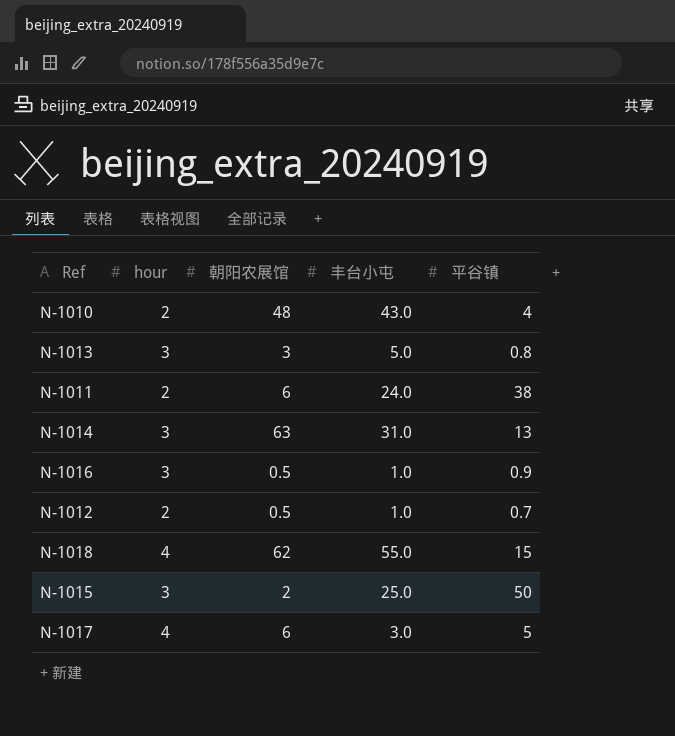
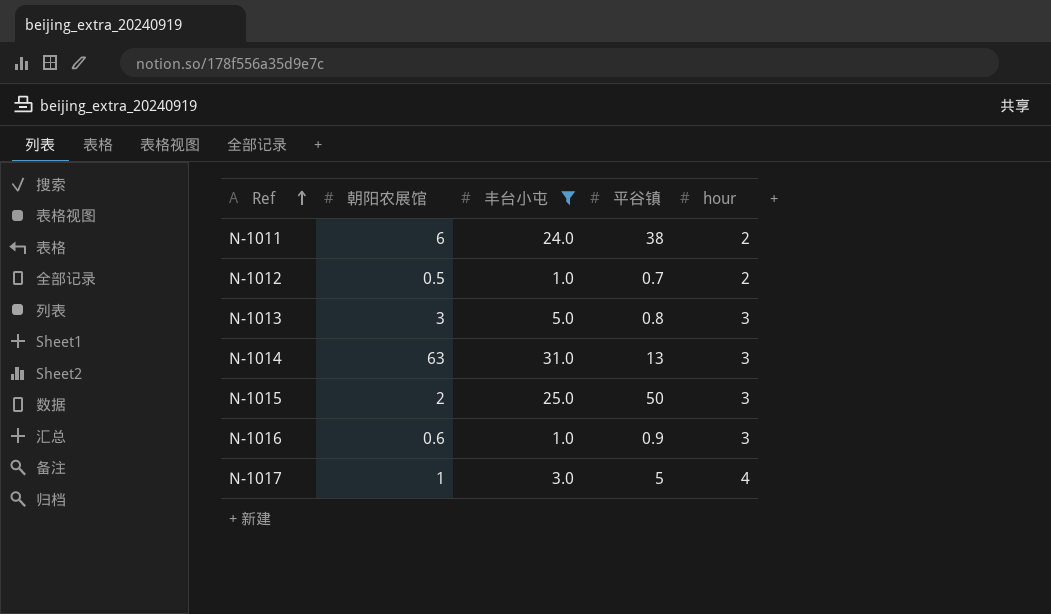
filter: none -> 丰台小屯 <= 31.0
row order: none -> Ref ascending
column hour | position: 2 -> 5
N-1016 | 朝阳农展馆: 0.5 -> 0.6
N-1017 | 朝阳农展馆: 6 -> 1

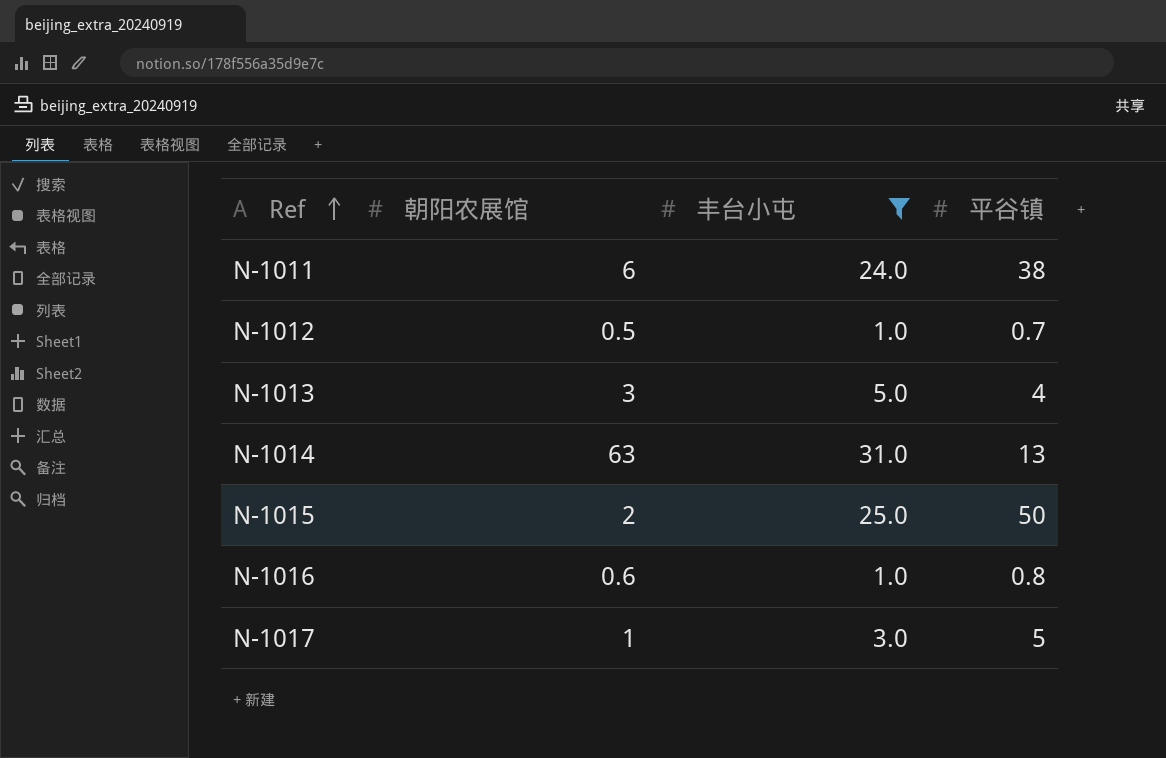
column hour | position: 5 -> none
N-1013 | 平谷镇: 0.8 -> 4
N-1016 | 平谷镇: 0.9 -> 0.8

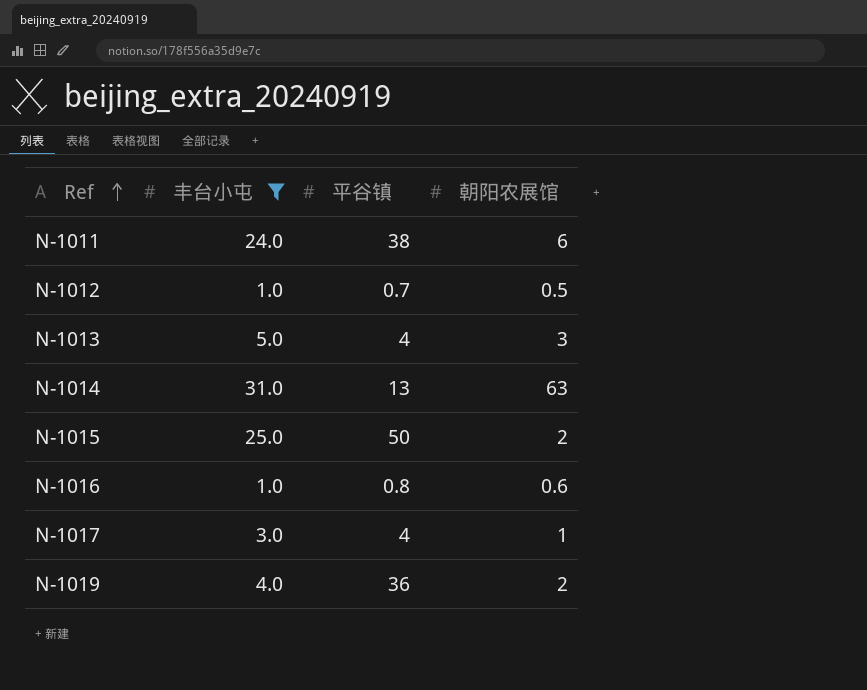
column 朝阳农展馆 | position: 2 -> 4
N-1017 | 平谷镇: 5 -> 4
row N-1019: none -> 4.0 | 36 | 2

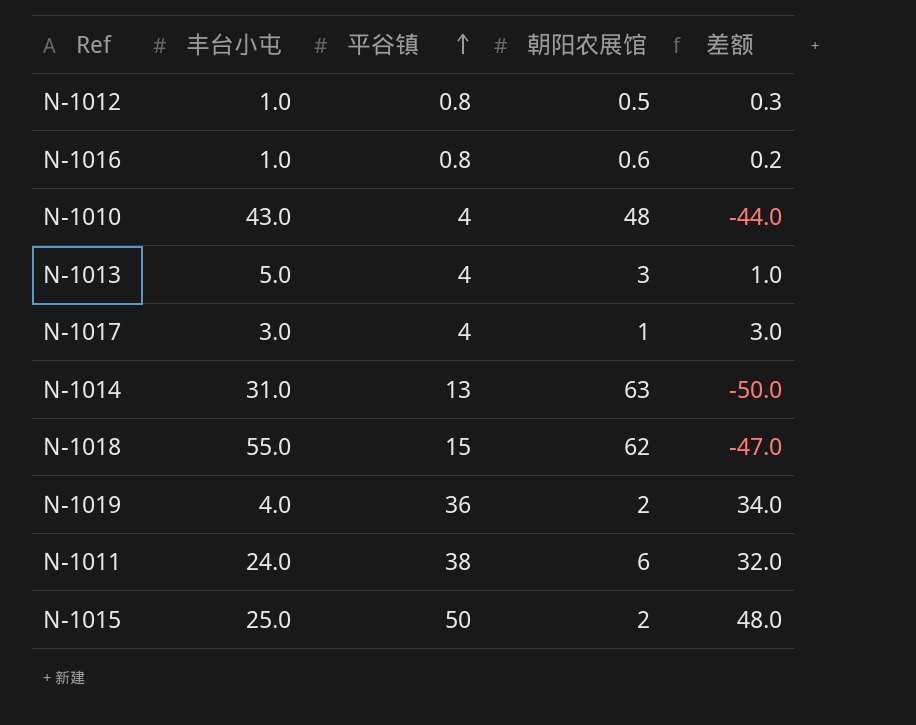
filter: 丰台小屯 <= 31.0 -> none
row order: Ref ascending -> 平谷镇 ascending
column 差额 | formula: none -> [平谷镇] - [朝阳农展馆]
N-1012 | 平谷镇: 0.7 -> 0.8

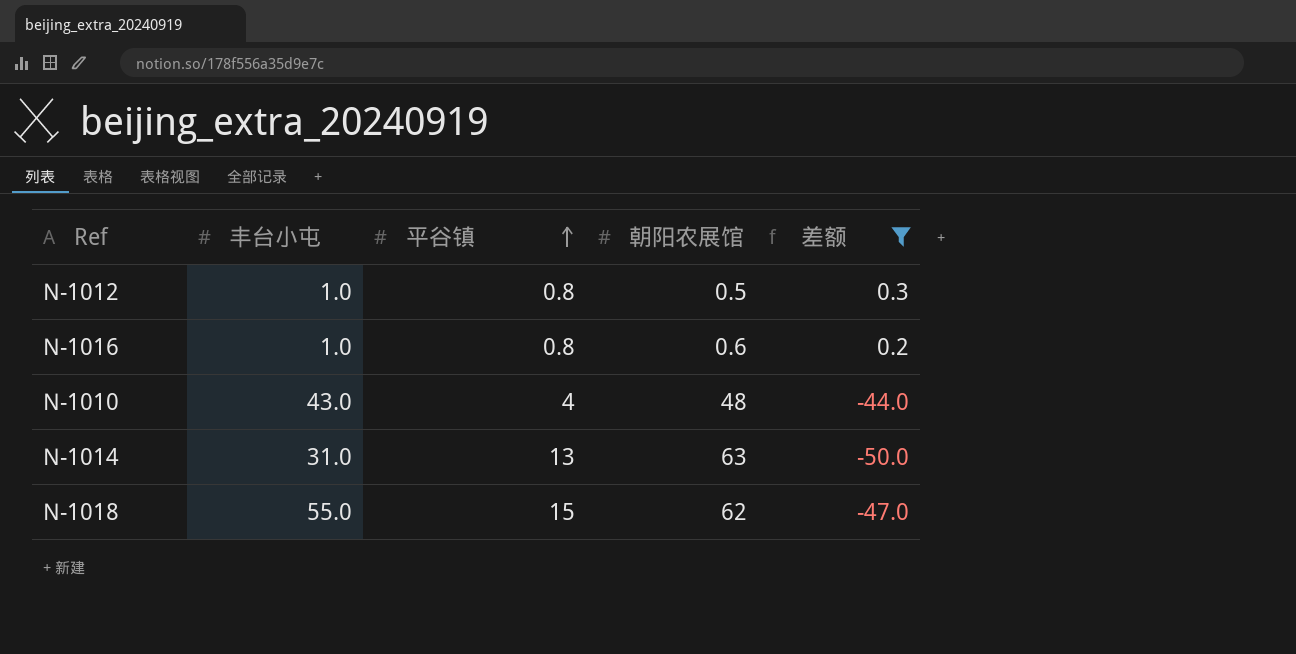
filter: none -> 差额 <= 0.3

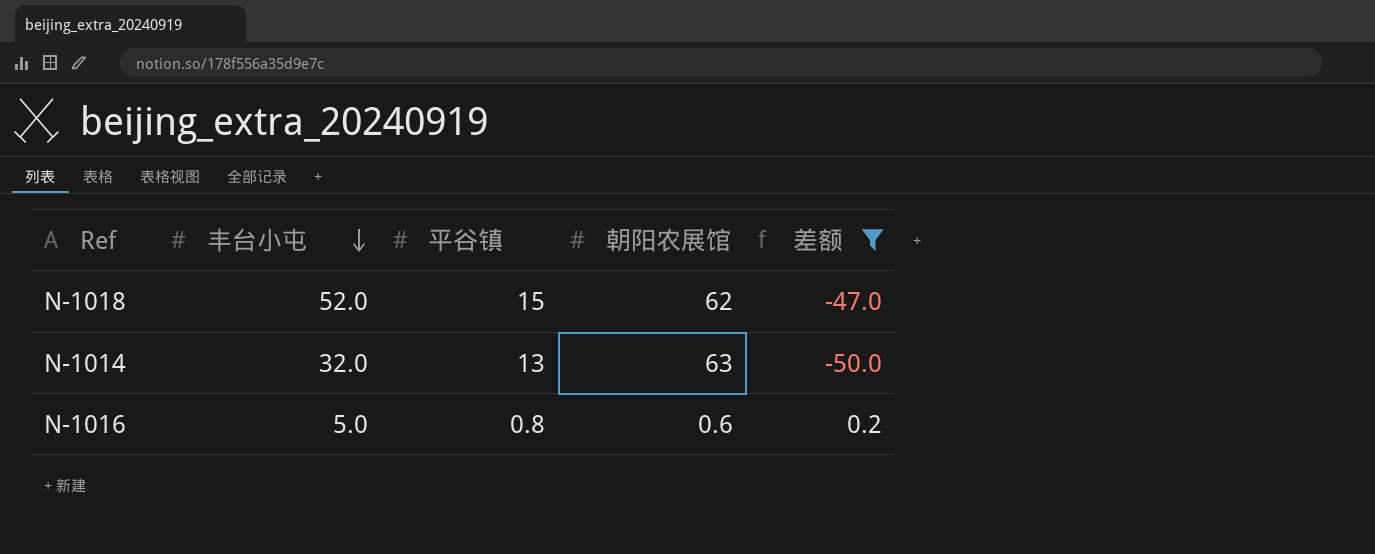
row order: 平谷镇 ascending -> 丰台小屯 descending
row N-1012: 1.0 | 0.8 | 0.5 | 0.3 -> none
row N-1010: 43.0 | 4 | 48 | -44.0 -> none
N-1018 | 丰台小屯: 55.0 -> 52.0
N-1014 | 丰台小屯: 31.0 -> 32.0
N-1016 | 丰台小屯: 1.0 -> 5.0

